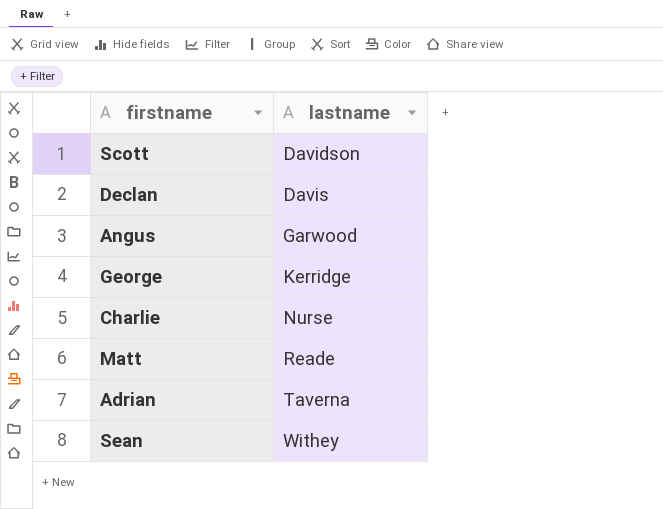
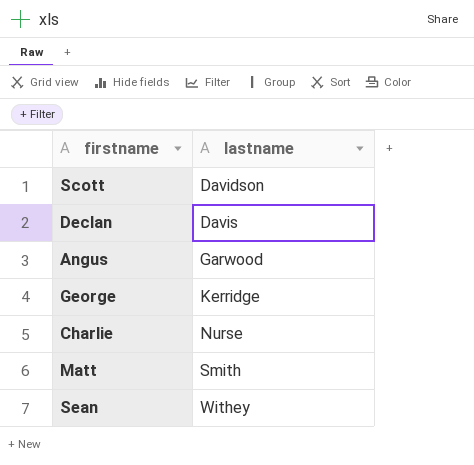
row Adrian: Taverna -> none
Matt | lastname: Reade -> Smith

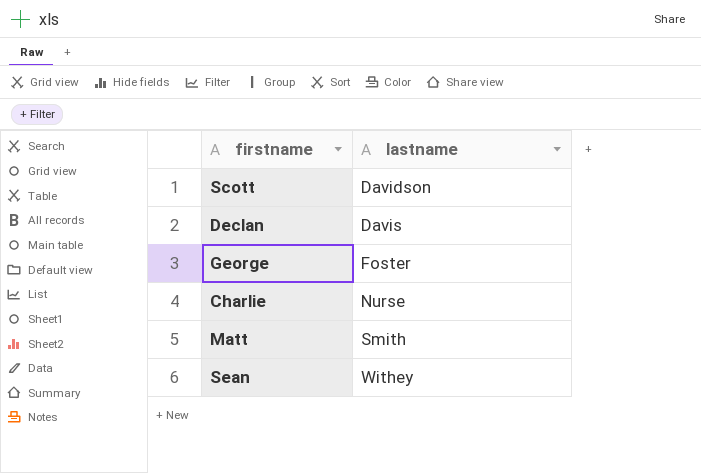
row Angus: Garwood -> none
George | lastname: Kerridge -> Foster

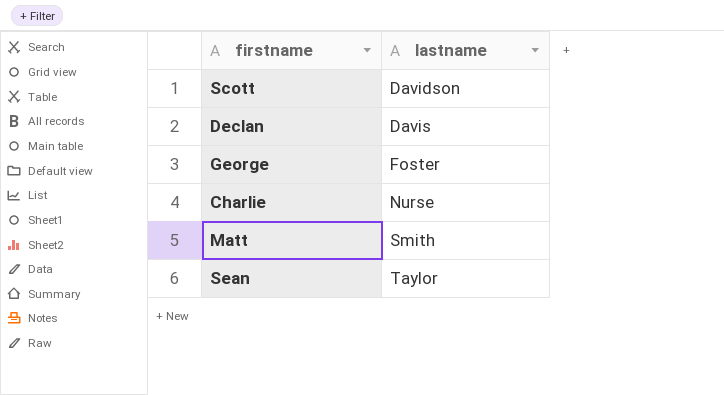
Sean | lastname: Withey -> Taylor

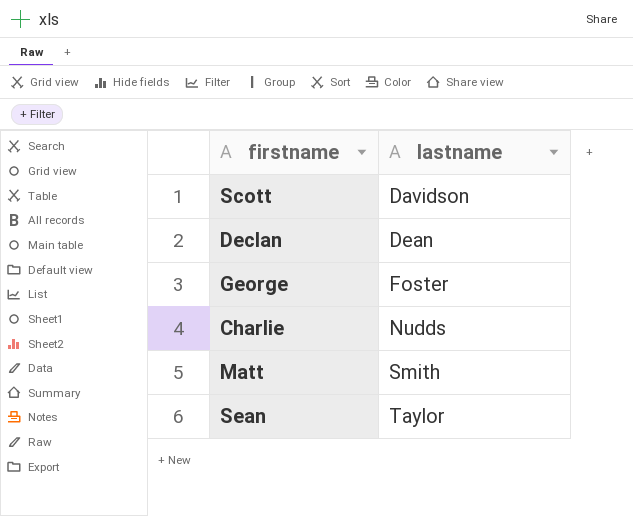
Declan | lastname: Davis -> Dean
Charlie | lastname: Nurse -> Nudds

